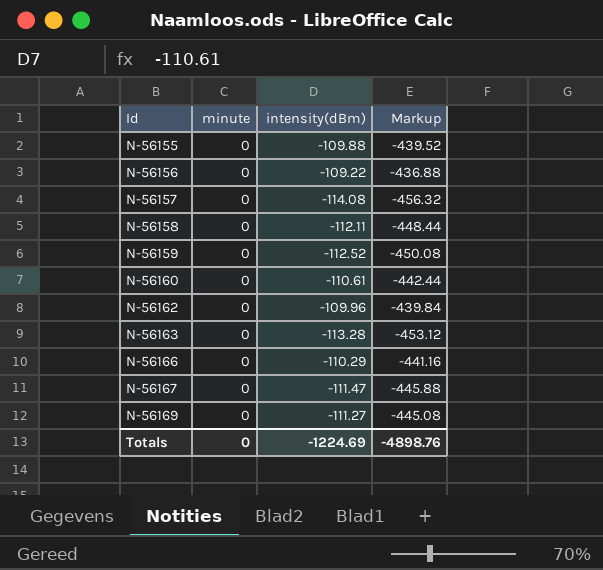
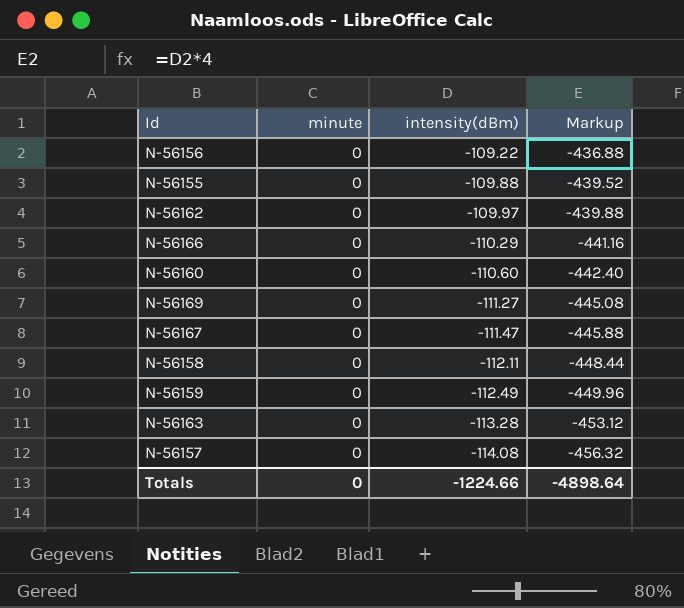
row order: Id ascending -> intensity(dBm) descending
N-56162 | intensity(dBm): -109.96 -> -109.97
N-56162 | Markup: -439.84 -> -439.88
N-56160 | intensity(dBm): -110.61 -> -110.60
N-56160 | Markup: -442.44 -> -442.40
N-56159 | intensity(dBm): -112.52 -> -112.49
N-56159 | Markup: -450.08 -> -449.96
Totals | intensity(dBm): -1224.69 -> -1224.66
Totals | Markup: -4898.76 -> -4898.64

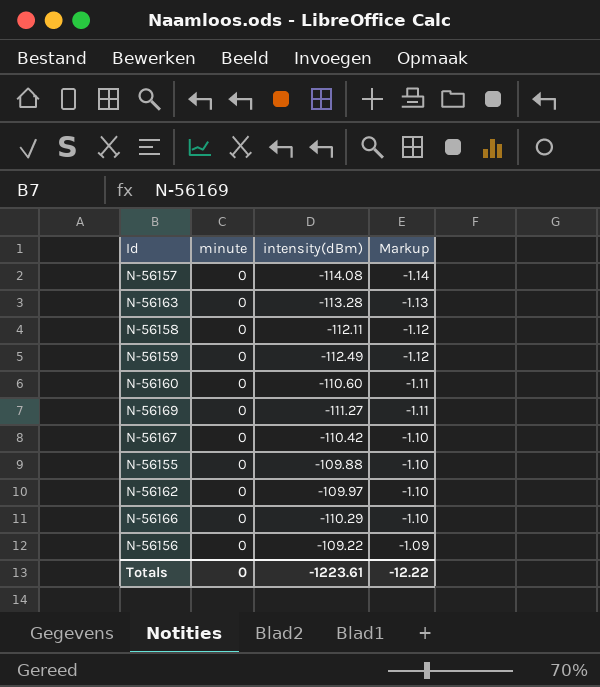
row order: intensity(dBm) descending -> Markup ascending
column Markup | formula: [intensity(dBm)] * 4 -> [intensity(dBm)] * 0.01
N-56167 | intensity(dBm): -111.47 -> -110.42
Totals | intensity(dBm): -1224.66 -> -1223.61
Totals | Markup: -4898.64 -> -12.22

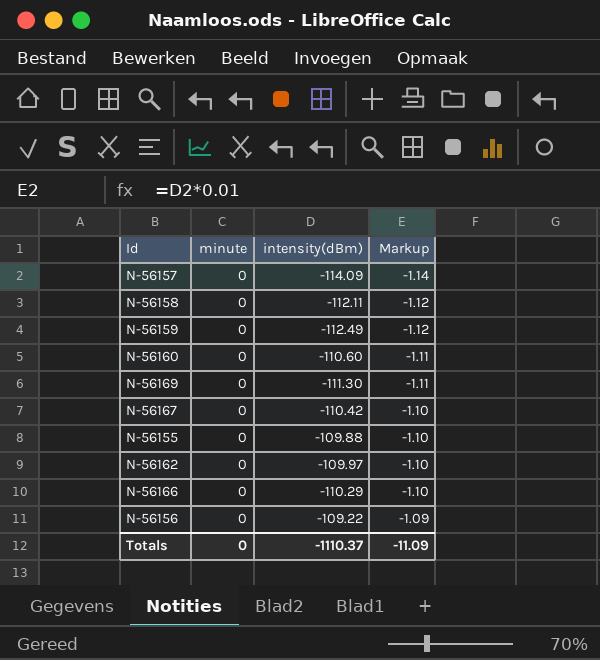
row N-56163: 0 | -113.28 | -1.13 -> none
N-56157 | intensity(dBm): -114.08 -> -114.09
N-56169 | intensity(dBm): -111.27 -> -111.30
Totals | intensity(dBm): -1223.61 -> -1110.37
Totals | Markup: -12.22 -> -11.09

